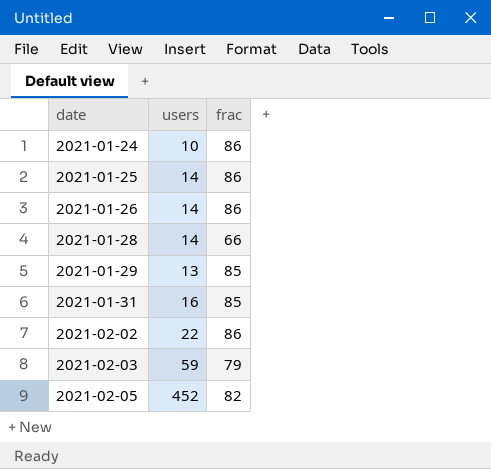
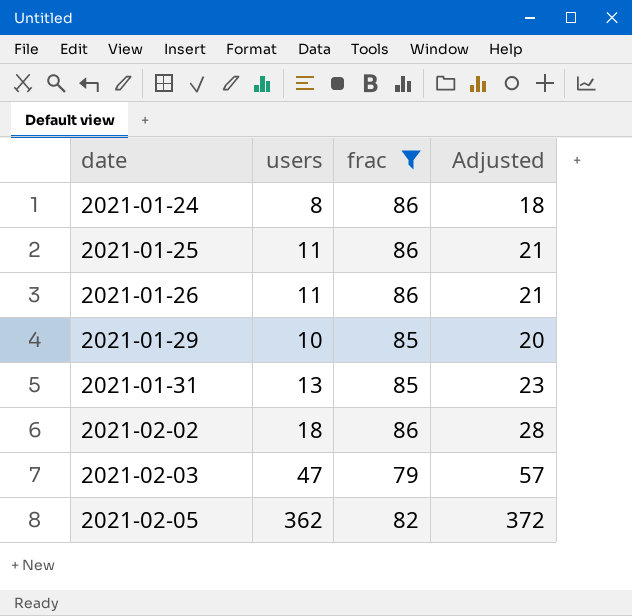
filter: none -> frac != 66
column Adjusted | formula: none -> [users] + 10
2021-01-24 | users: 10 -> 8
2021-01-25 | users: 14 -> 11
2021-01-26 | users: 14 -> 11
2021-01-29 | users: 13 -> 10
2021-01-31 | users: 16 -> 13
2021-02-02 | users: 22 -> 18
2021-02-03 | users: 59 -> 47
2021-02-05 | users: 452 -> 362

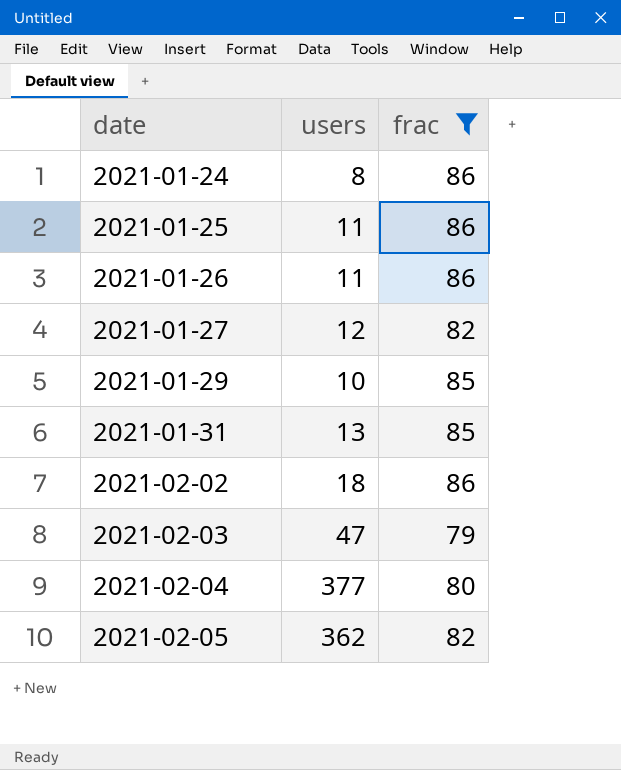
column Adjusted | formula: [users] + 10 -> none
row 2021-01-27: none -> 12 | 82
row 2021-02-04: none -> 377 | 80

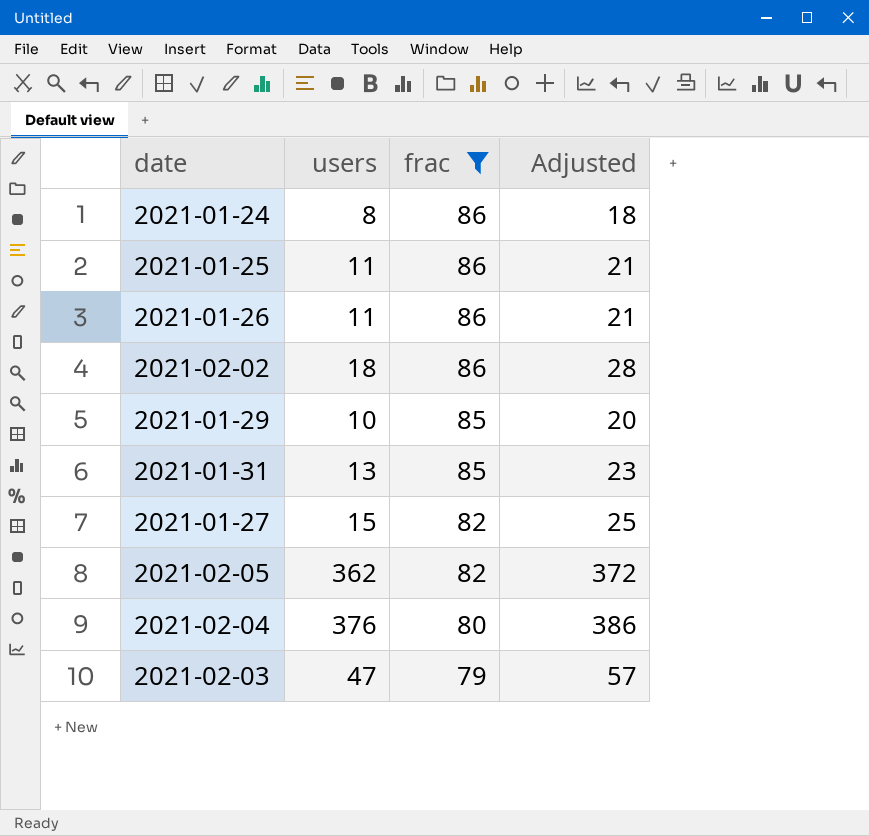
row order: date ascending -> frac descending
column Adjusted | formula: none -> [users] + 10
2021-01-27 | users: 12 -> 15
2021-02-04 | users: 377 -> 376

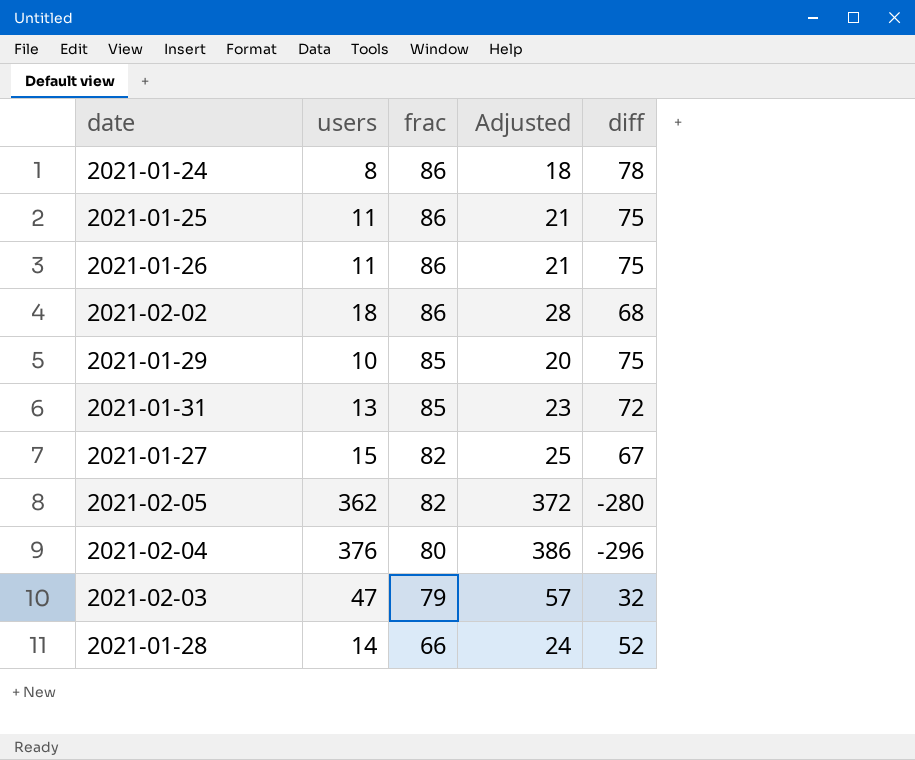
filter: frac != 66 -> none
column diff | formula: none -> [frac] - [users]

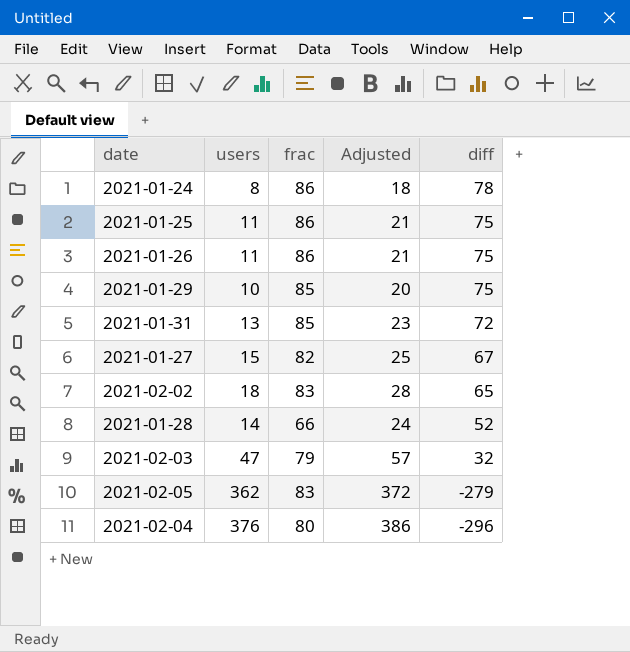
row order: frac descending -> diff descending
2021-02-02 | frac: 86 -> 83
2021-02-02 | diff: 68 -> 65
2021-02-05 | frac: 82 -> 83
2021-02-05 | diff: -280 -> -279

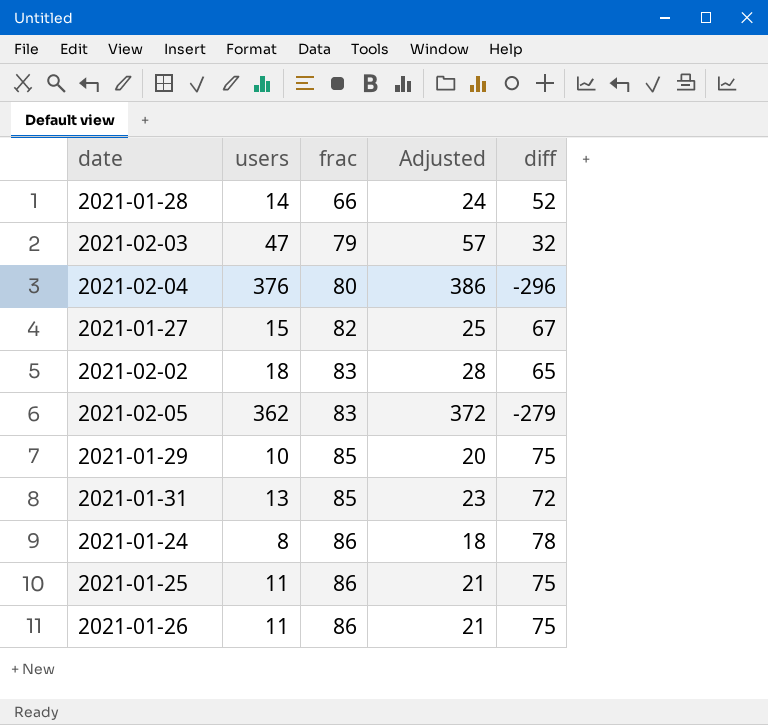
row order: diff descending -> frac ascending

